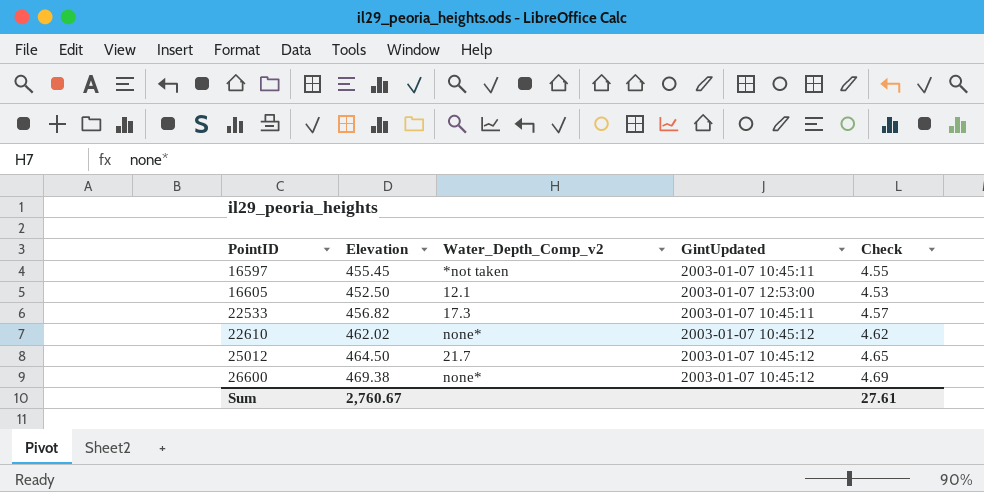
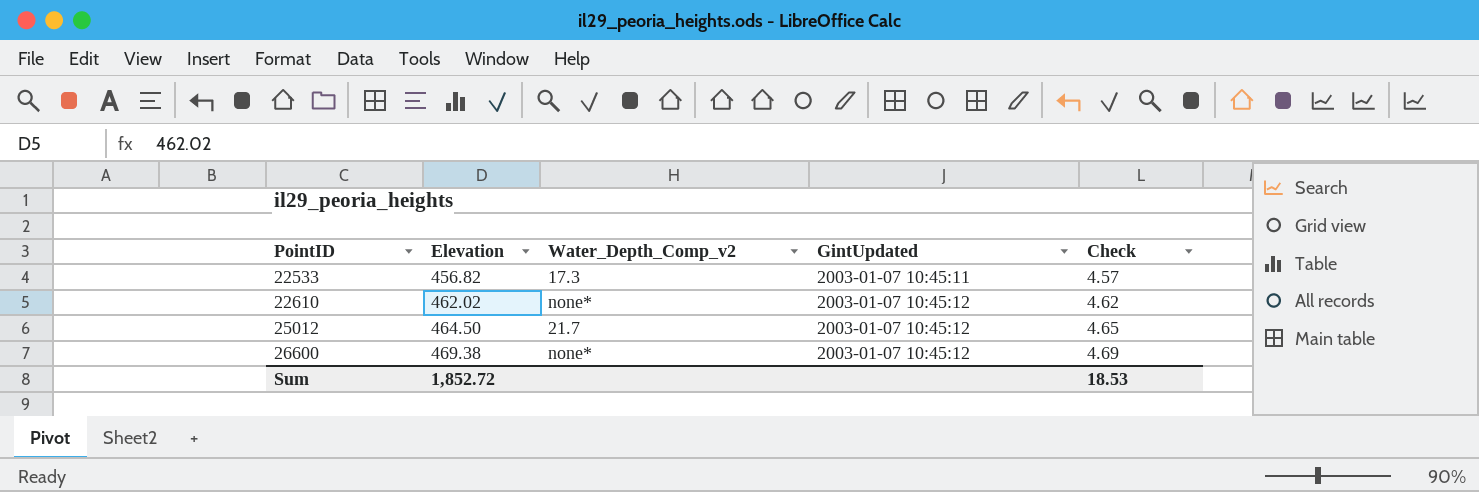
row 16597: 455.45 | *not taken | 2003-01-07 10:45:11 | 4.55 -> none
row 16605: 452.50 | 12.1 | 2003-01-07 12:53:00 | 4.53 -> none
Sum | Elevation: 2,760.67 -> 1,852.72
Sum | Check: 27.61 -> 18.53

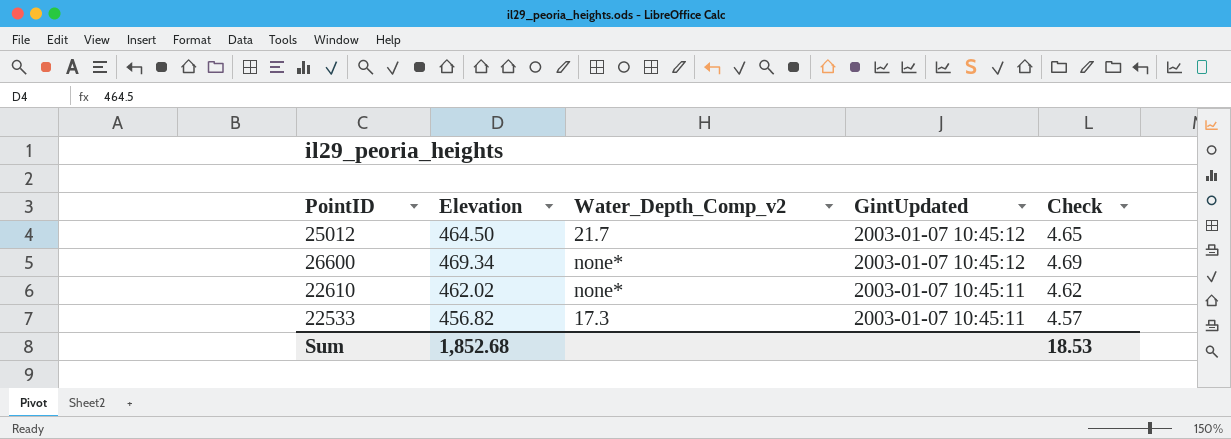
row order: PointID ascending -> GintUpdated descending
26600 | Elevation: 469.38 -> 469.34
22610 | GintUpdated: 2003-01-07 10:45:12 -> 2003-01-07 10:45:11
Sum | Elevation: 1,852.72 -> 1,852.68

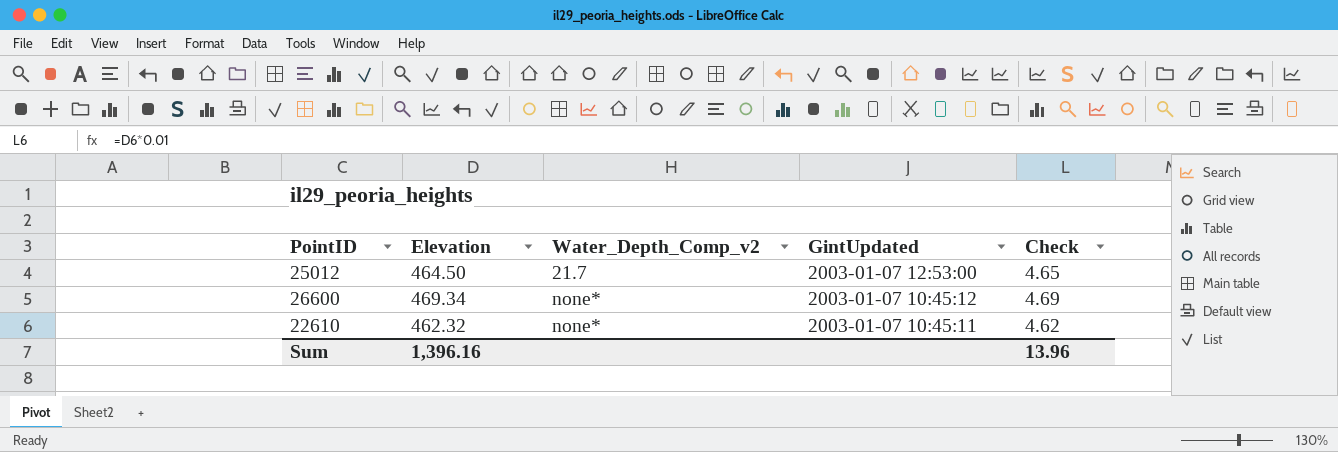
row 22533: 456.82 | 17.3 | 2003-01-07 10:45:11 | 4.57 -> none
25012 | GintUpdated: 2003-01-07 10:45:12 -> 2003-01-07 12:53:00
22610 | Elevation: 462.02 -> 462.32
Sum | Elevation: 1,852.68 -> 1,396.16
Sum | Check: 18.53 -> 13.96

